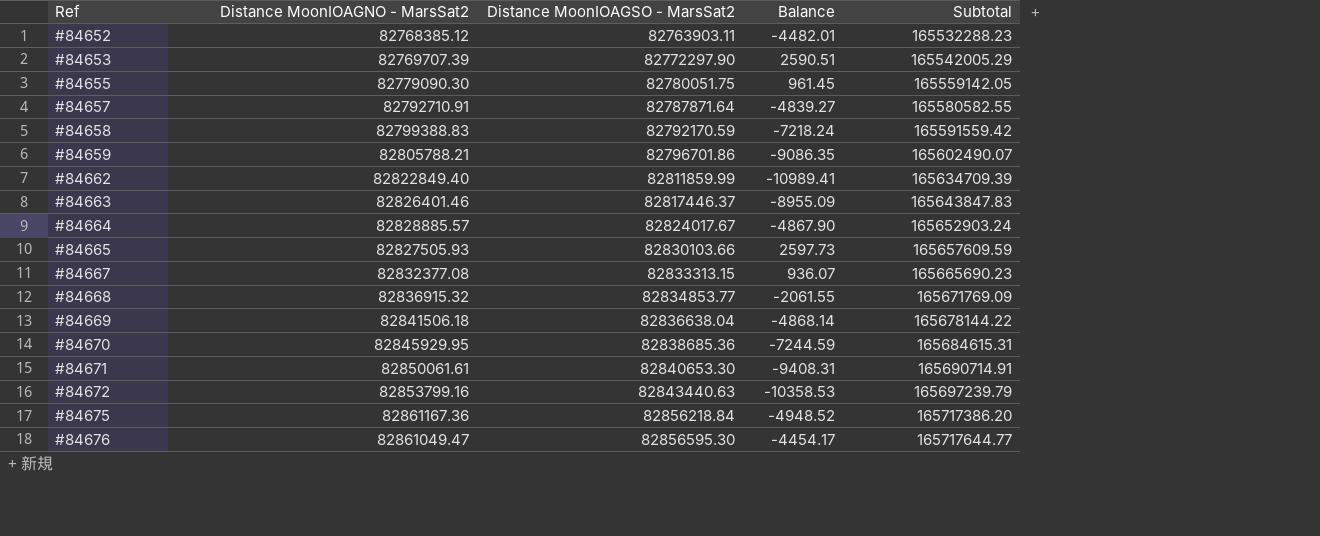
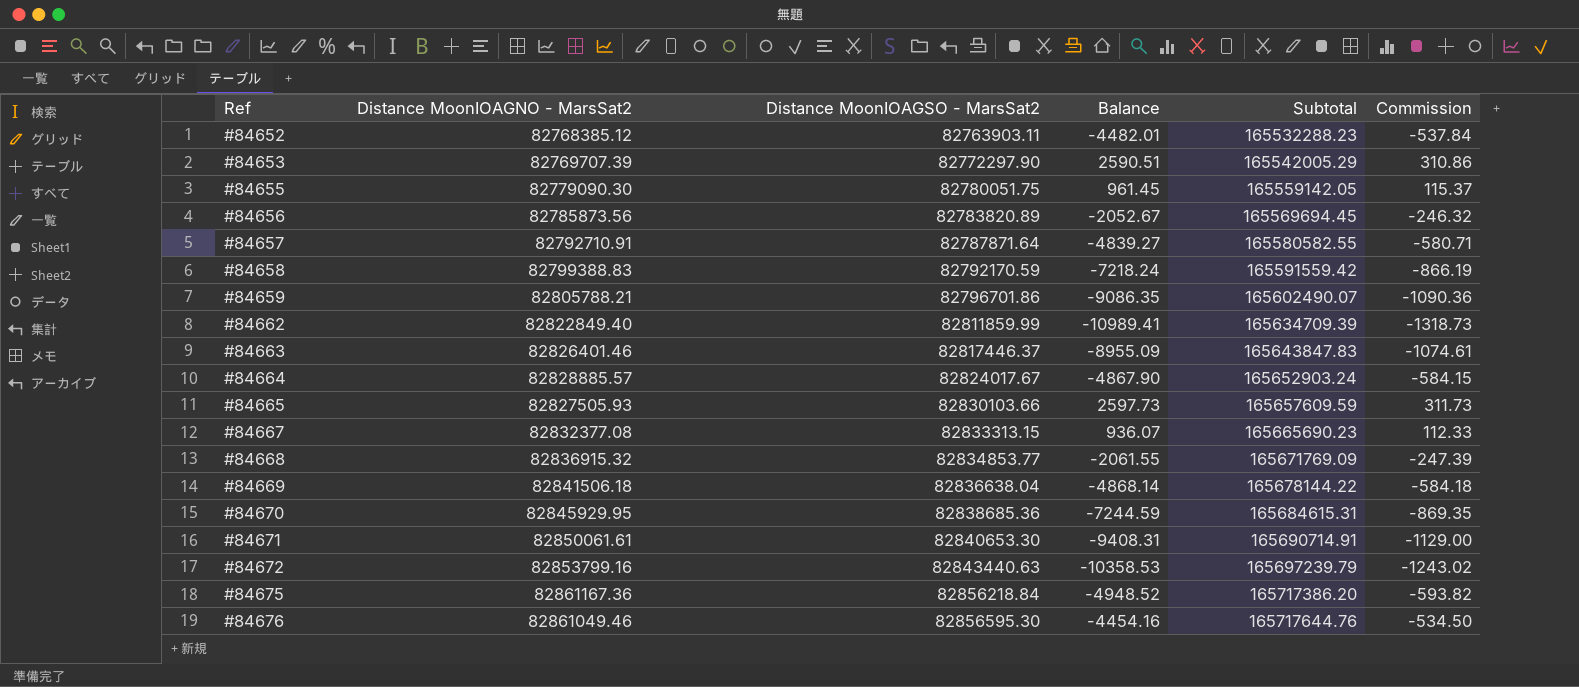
column Commission | formula: none -> [Balance] * 0.12
row #84656: none -> 82785873.56 | 82783820.89 | -2052.67 | 165569694.45 | -246.32
#84676 | Distance MoonIOAGNO - MarsSat2: 82861049.47 -> 82861049.46
#84676 | Balance: -4454.17 -> -4454.16
#84676 | Subtotal: 165717644.77 -> 165717644.76

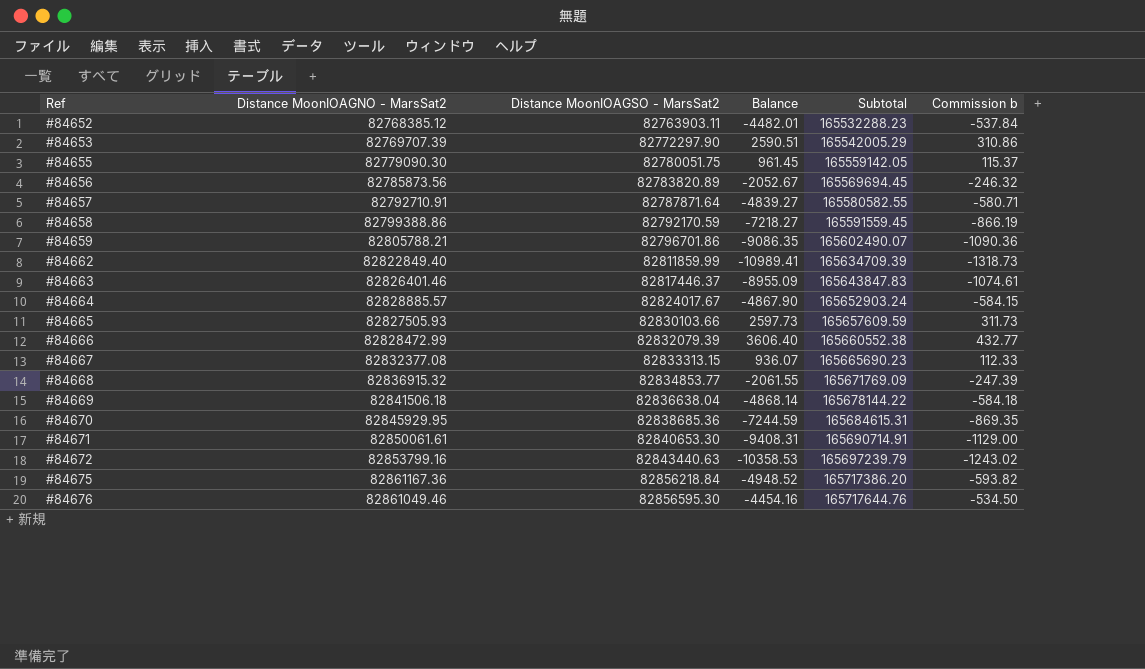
column name: Commission -> Commission b
#84658 | Distance MoonIOAGNO - MarsSat2: 82799388.83 -> 82799388.86
#84658 | Balance: -7218.24 -> -7218.27
#84658 | Subtotal: 165591559.42 -> 165591559.45
row #84666: none -> 82828472.99 | 82832079.39 | 3606.40 | 165660552.38 | 432.77

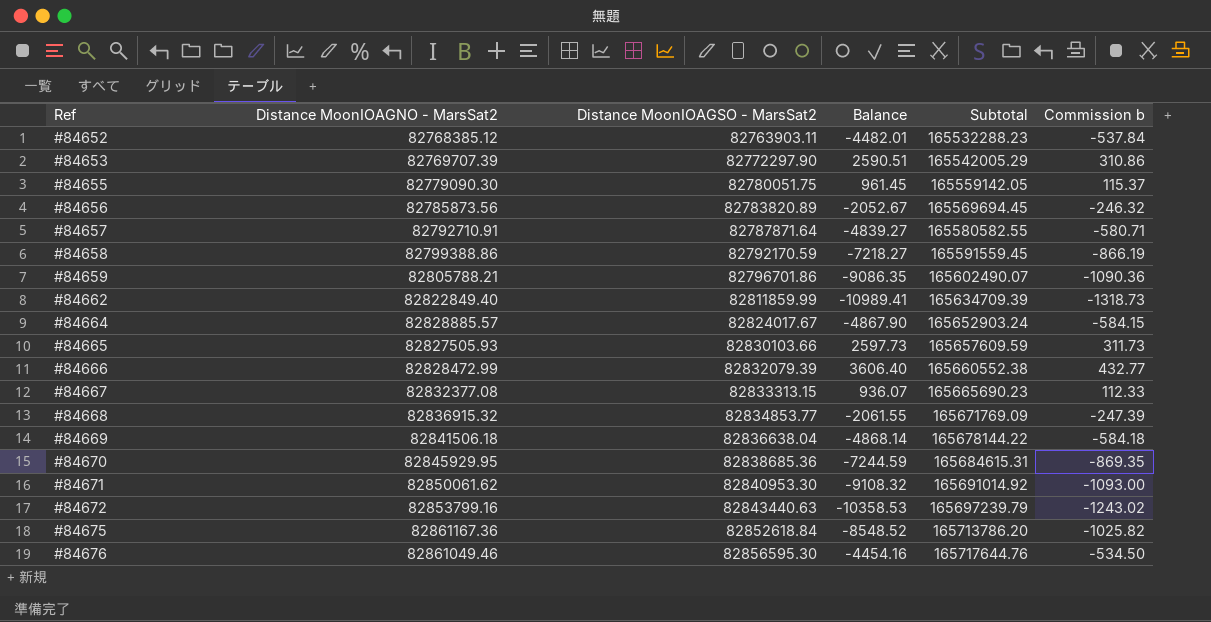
row #84663: 82826401.46 | 82817446.37 | -8955.09 | 165643847.83 | -1074.61 -> none
#84671 | Distance MoonIOAGNO - MarsSat2: 82850061.61 -> 82850061.62
#84671 | Distance MoonIOAGSO - MarsSat2: 82840653.30 -> 82840953.30
#84671 | Balance: -9408.31 -> -9108.32
#84671 | Subtotal: 165690714.91 -> 165691014.92
#84671 | Commission b: -1129.00 -> -1093.00
#84675 | Distance MoonIOAGSO - MarsSat2: 82856218.84 -> 82852618.84
#84675 | Balance: -4948.52 -> -8548.52
#84675 | Subtotal: 165717386.20 -> 165713786.20
#84675 | Commission b: -593.82 -> -1025.82

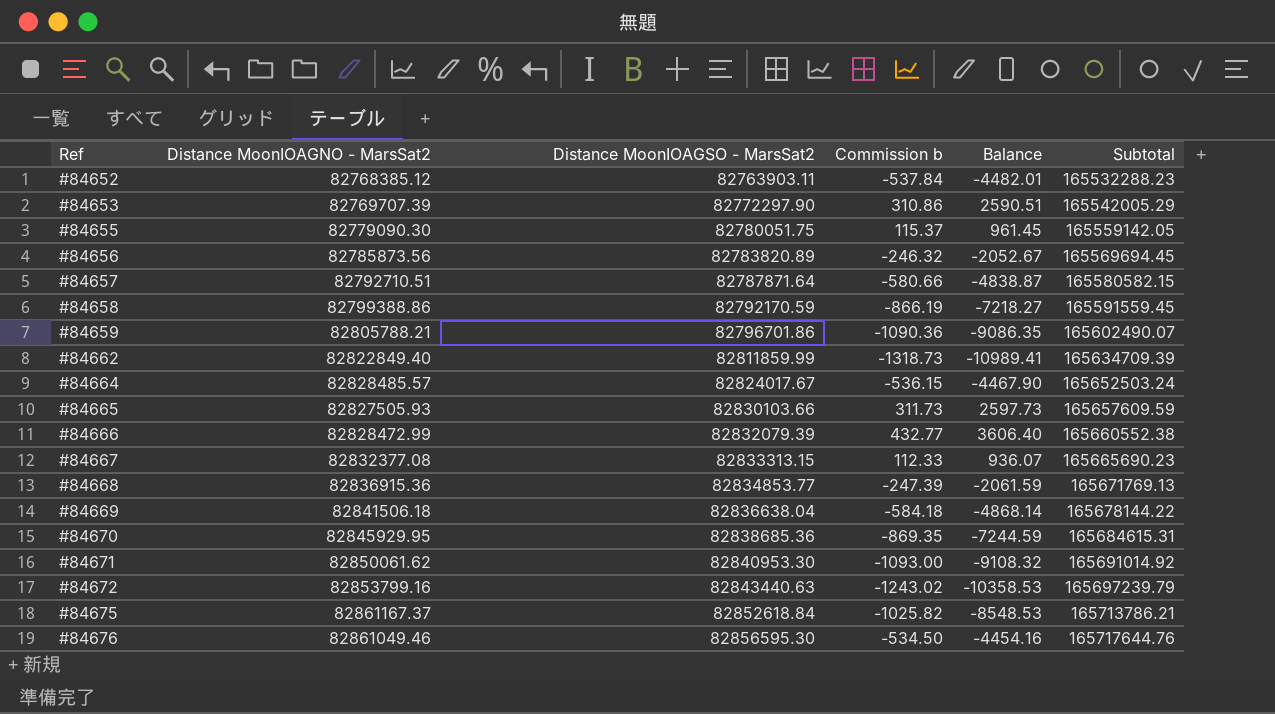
column Commission b | position: 6 -> 4
#84657 | Distance MoonIOAGNO - MarsSat2: 82792710.91 -> 82792710.51
#84657 | Commission b: -580.71 -> -580.66
#84657 | Balance: -4839.27 -> -4838.87
#84657 | Subtotal: 165580582.55 -> 165580582.15
#84664 | Distance MoonIOAGNO - MarsSat2: 82828885.57 -> 82828485.57
#84664 | Commission b: -584.15 -> -536.15
#84664 | Balance: -4867.90 -> -4467.90
#84664 | Subtotal: 165652903.24 -> 165652503.24
#84668 | Distance MoonIOAGNO - MarsSat2: 82836915.32 -> 82836915.36
#84668 | Balance: -2061.55 -> -2061.59
#84668 | Subtotal: 165671769.09 -> 165671769.13
#84675 | Distance MoonIOAGNO - MarsSat2: 82861167.36 -> 82861167.37
#84675 | Balance: -8548.52 -> -8548.53
#84675 | Subtotal: 165713786.20 -> 165713786.21

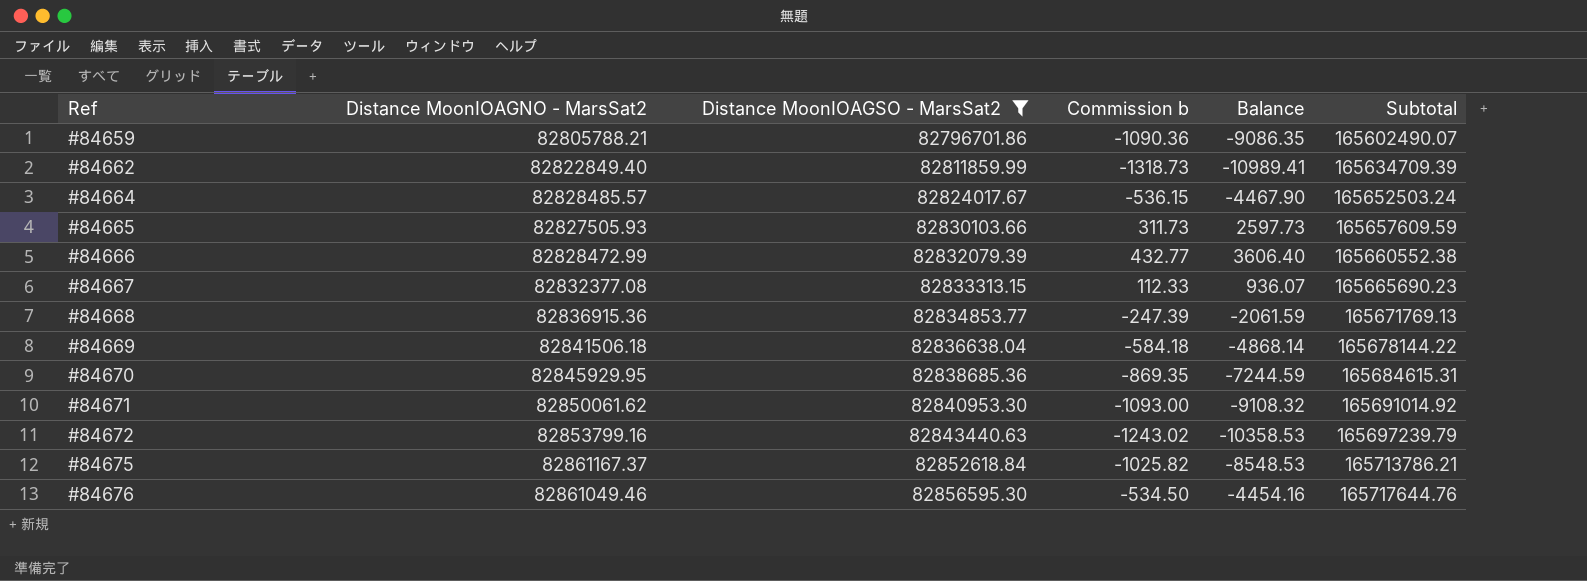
filter: none -> Distance MoonIOAGSO - MarsSat2 >= 82796701.86

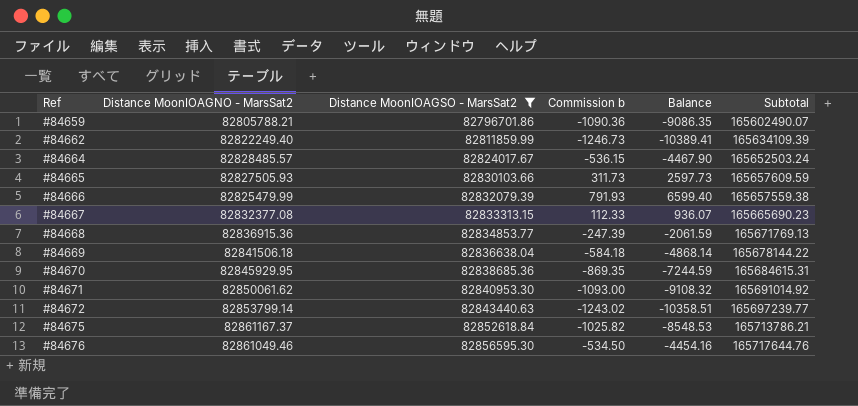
#84662 | Distance MoonIOAGNO - MarsSat2: 82822849.40 -> 82822249.40
#84662 | Commission b: -1318.73 -> -1246.73
#84662 | Balance: -10989.41 -> -10389.41
#84662 | Subtotal: 165634709.39 -> 165634109.39
#84666 | Distance MoonIOAGNO - MarsSat2: 82828472.99 -> 82825479.99
#84666 | Commission b: 432.77 -> 791.93
#84666 | Balance: 3606.40 -> 6599.40
#84666 | Subtotal: 165660552.38 -> 165657559.38
#84672 | Distance MoonIOAGNO - MarsSat2: 82853799.16 -> 82853799.14
#84672 | Balance: -10358.53 -> -10358.51
#84672 | Subtotal: 165697239.79 -> 165697239.77

